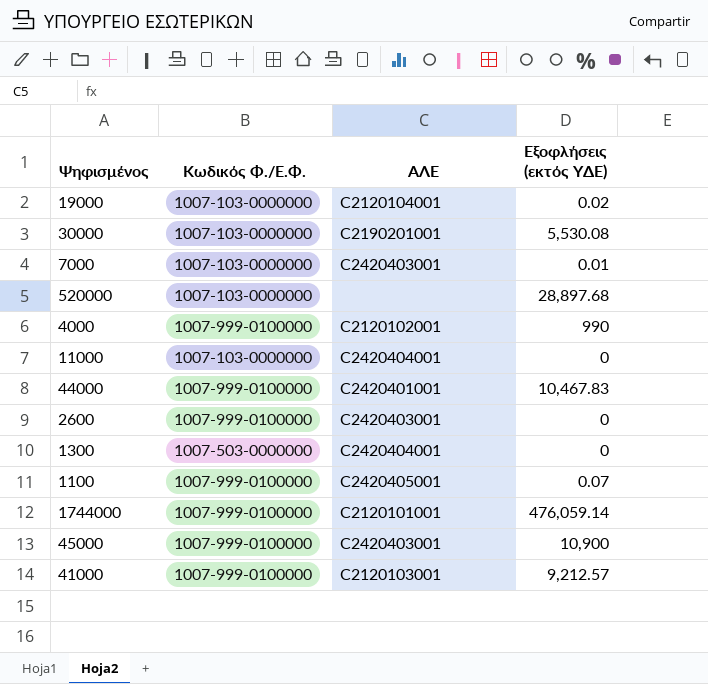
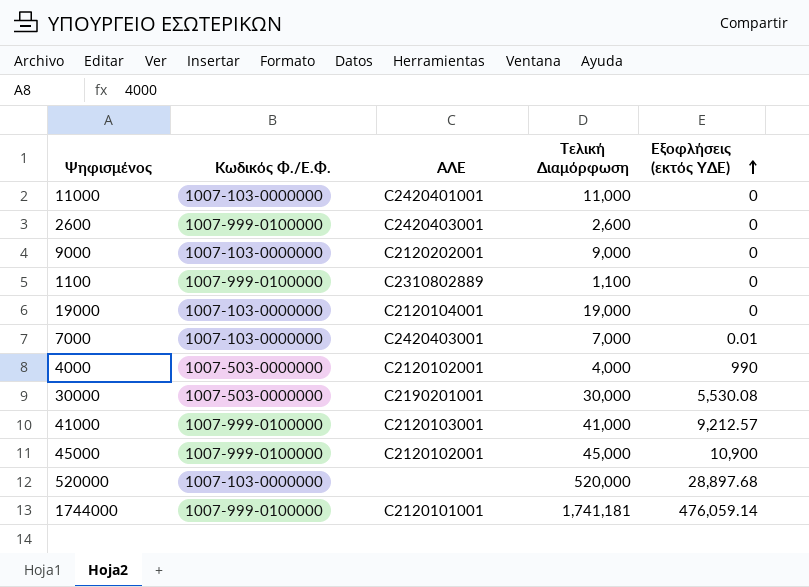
row order: none -> Εξοφλήσεις (εκτός ΥΔΕ) ascending
column Τελική Διαμόρφωση | position: none -> 4
row 44000: 1007-999-0100000 | C2420401001 | 10,467.83 -> none
row 1300: 1007-503-0000000 | C2420404001 | 0 -> none
11000 | ΑΛΕ: C2420404001 -> C2420401001
row 9000: none -> 1007-103-0000000 | C2120202001 | 9,000 | 0
1100 | ΑΛΕ: C2420405001 -> C2310802889
1100 | Εξοφλήσεις (εκτός ΥΔΕ): 0.07 -> 0
19000 | Εξοφλήσεις (εκτός ΥΔΕ): 0.02 -> 0
4000 | Κωδικός Φ./Ε.Φ.: 1007-999-0100000 -> 1007-503-0000000
30000 | Κωδικός Φ./Ε.Φ.: 1007-103-0000000 -> 1007-503-0000000
45000 | ΑΛΕ: C2420403001 -> C2120102001

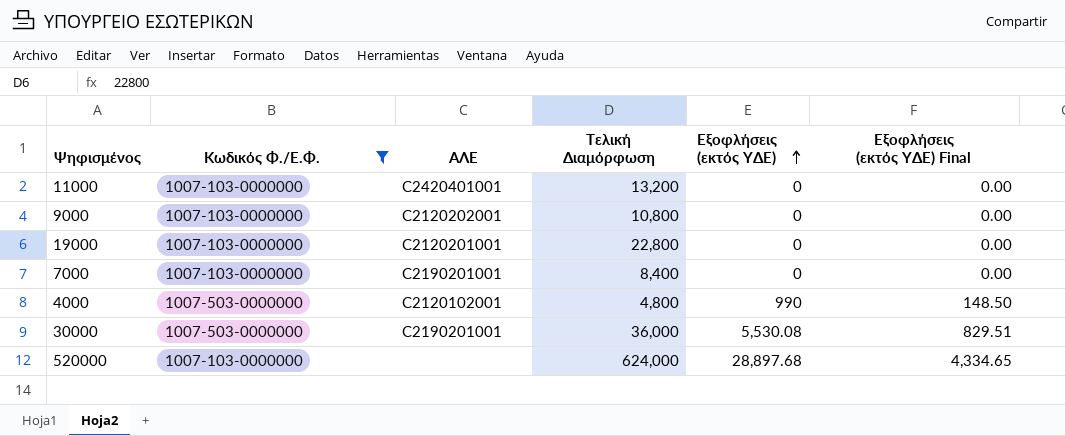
filter: none -> Κωδικός Φ./Ε.Φ. != 1007-999-0100000
column Εξοφλήσεις (εκτός ΥΔΕ) Final | formula: none -> [Εξοφλήσεις (εκτός ΥΔΕ)] * 0.15
11000 | Τελική Διαμόρφωση: 11,000 -> 13,200
9000 | Τελική Διαμόρφωση: 9,000 -> 10,800
19000 | ΑΛΕ: C2120104001 -> C2120201001
19000 | Τελική Διαμόρφωση: 19,000 -> 22,800
7000 | ΑΛΕ: C2420403001 -> C2190201001
7000 | Τελική Διαμόρφωση: 7,000 -> 8,400
7000 | Εξοφλήσεις (εκτός ΥΔΕ): 0.01 -> 0
4000 | Τελική Διαμόρφωση: 4,000 -> 4,800
30000 | Τελική Διαμόρφωση: 30,000 -> 36,000
520000 | Τελική Διαμόρφωση: 520,000 -> 624,000

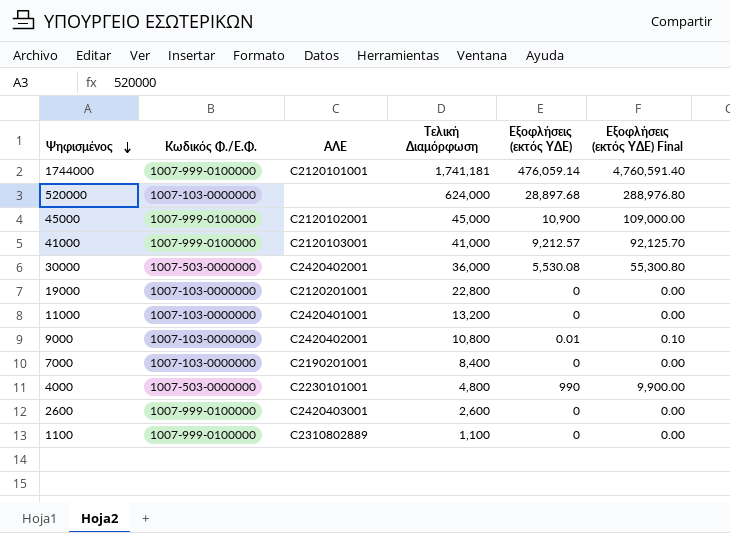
filter: Κωδικός Φ./Ε.Φ. != 1007-999-0100000 -> none
row order: Εξοφλήσεις (εκτός ΥΔΕ) ascending -> Ψηφισμένος descending
column Εξοφλήσεις (εκτός ΥΔΕ) Final | formula: [Εξοφλήσεις (εκτός ΥΔΕ)] * 0.15 -> [Εξοφλήσεις (εκτός ΥΔΕ)] * 10
30000 | ΑΛΕ: C2190201001 -> C2420402001
9000 | ΑΛΕ: C2120202001 -> C2420402001
9000 | Εξοφλήσεις (εκτός ΥΔΕ): 0 -> 0.01
4000 | ΑΛΕ: C2120102001 -> C2230101001

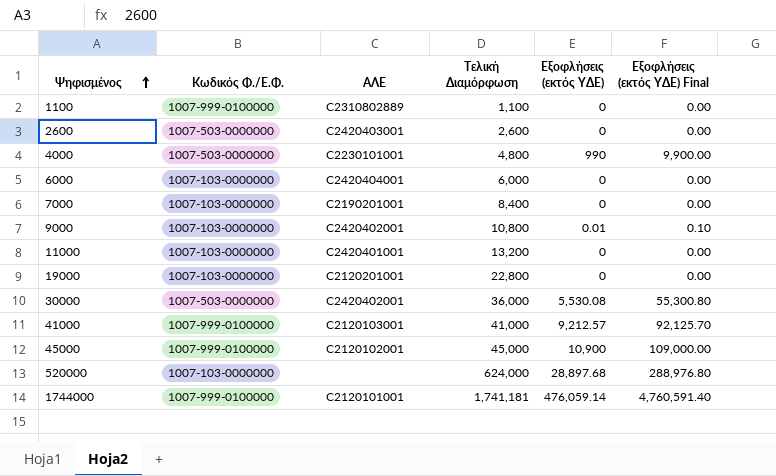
row order: Ψηφισμένος descending -> Ψηφισμένος ascending
2600 | Κωδικός Φ./Ε.Φ.: 1007-999-0100000 -> 1007-503-0000000
row 6000: none -> 1007-103-0000000 | C2420404001 | 6,000 | 0 | 0.00

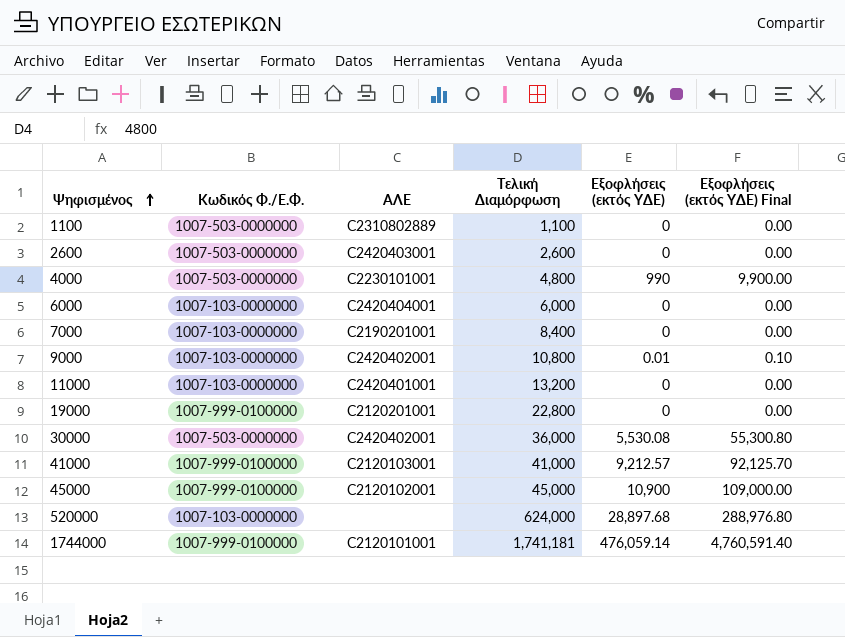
1100 | Κωδικός Φ./Ε.Φ.: 1007-999-0100000 -> 1007-503-0000000
19000 | Κωδικός Φ./Ε.Φ.: 1007-103-0000000 -> 1007-999-0100000

